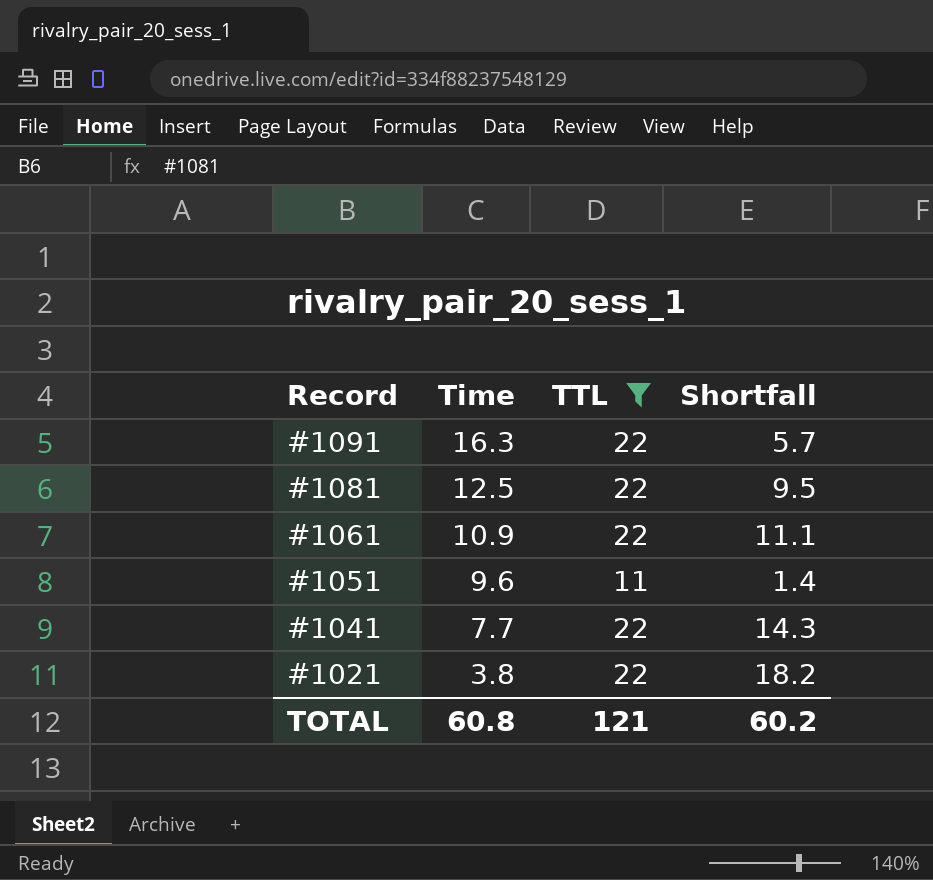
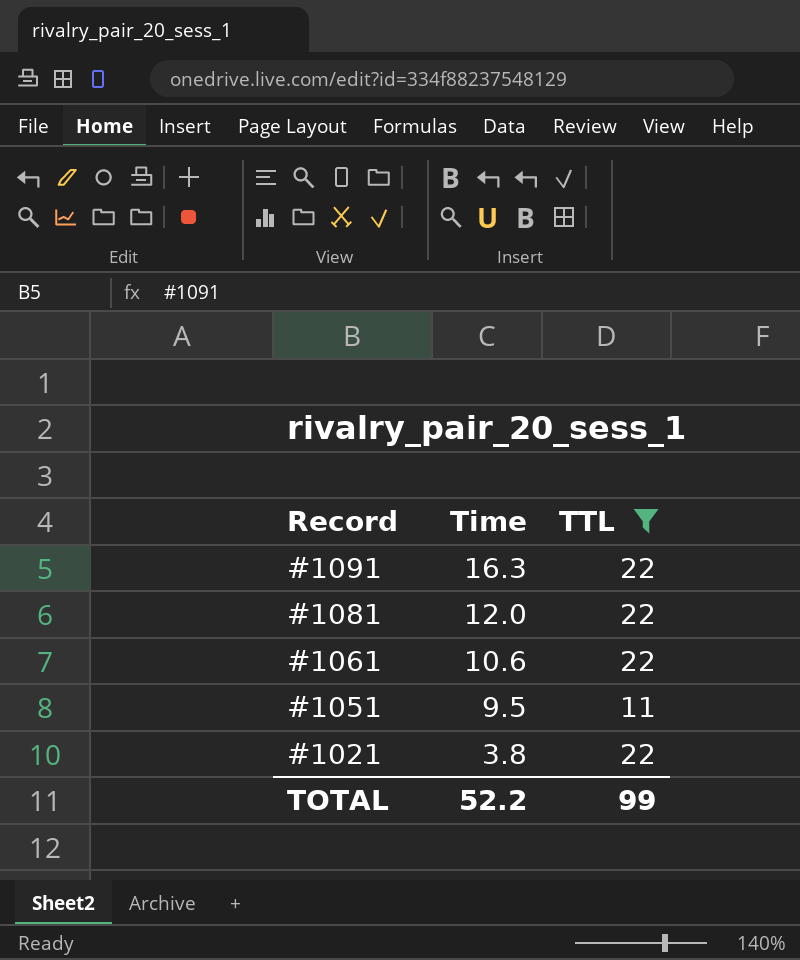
column Shortfall | formula: [TTL] - [Time] -> none
row #1041: 7.7 | 22 | 14.3 -> none
#1081 | Time: 12.5 -> 12.0
#1061 | Time: 10.9 -> 10.6
#1051 | Time: 9.6 -> 9.5
TOTAL | Time: 60.8 -> 52.2
TOTAL | TTL: 121 -> 99

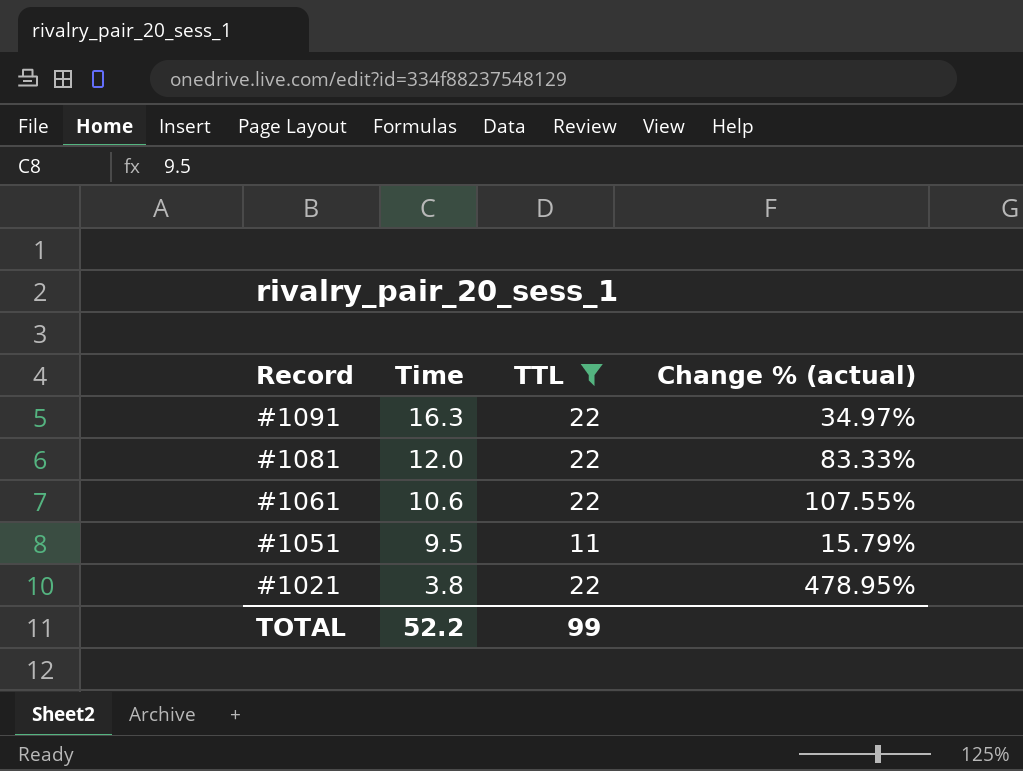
column Change % (actual) | formula: none -> ([TTL] - [Time]) / [Time]

